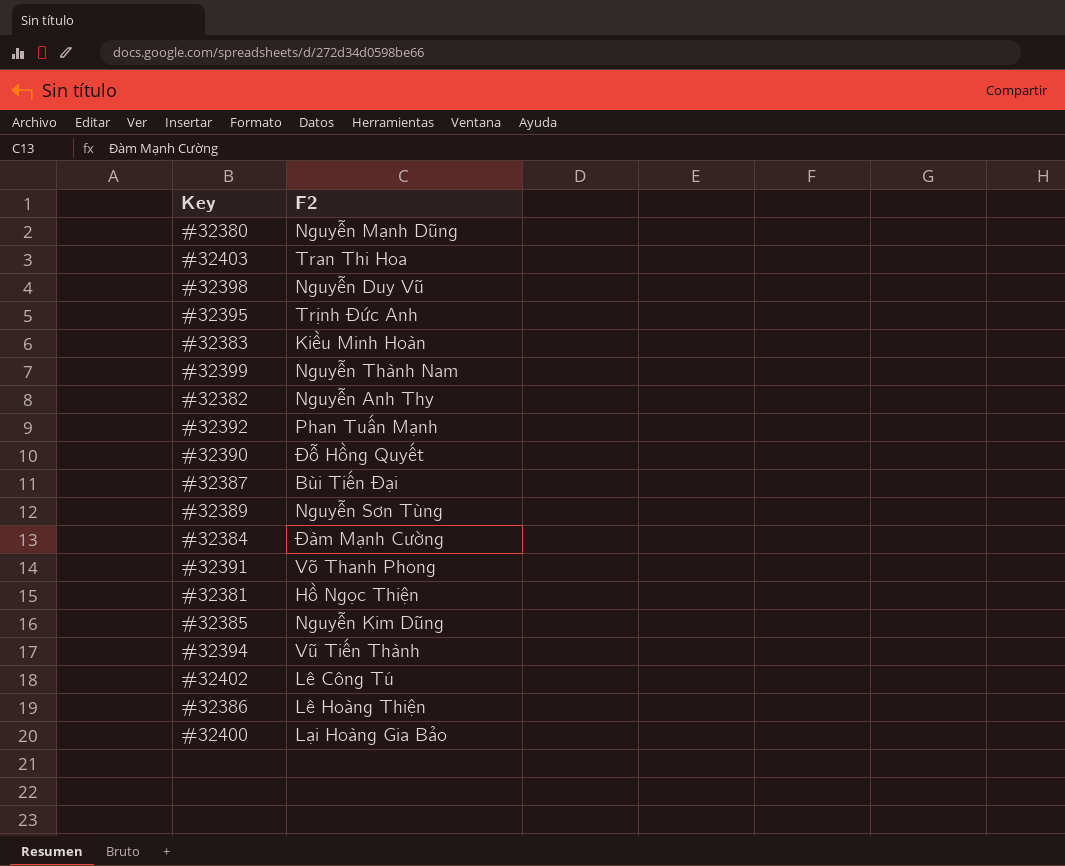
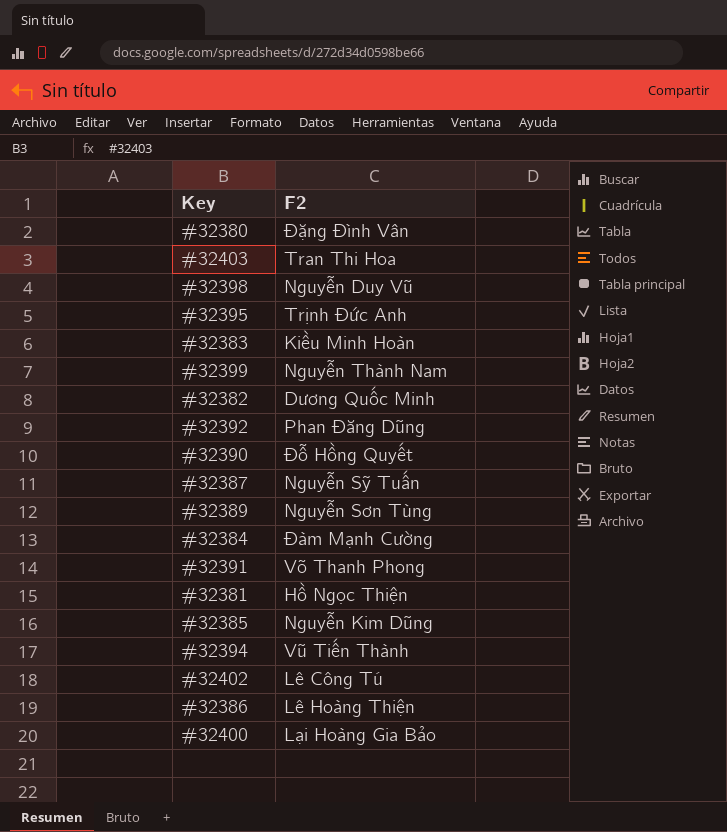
#32380 | F2: Nguyễn Mạnh Dũng -> Đặng Đình Vân
#32382 | F2: Nguyễn Anh Thy -> Dương Quốc Minh
#32392 | F2: Phan Tuấn Mạnh -> Phan Đăng Dũng
#32387 | F2: Bùi Tiến Đại -> Nguyễn Sỹ Tuấn

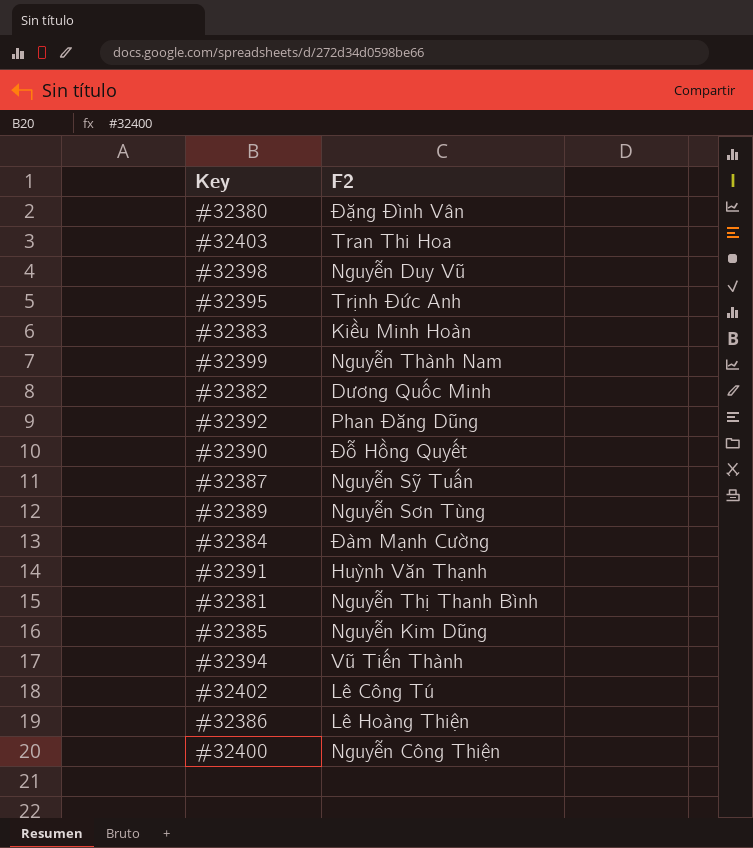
#32391 | F2: Võ Thanh Phong -> Huỳnh Văn Thạnh
#32381 | F2: Hồ Ngọc Thiện -> Nguyễn Thị Thanh Bình
#32400 | F2: Lại Hoàng Gia Bảo -> Nguyễn Công Thiện

